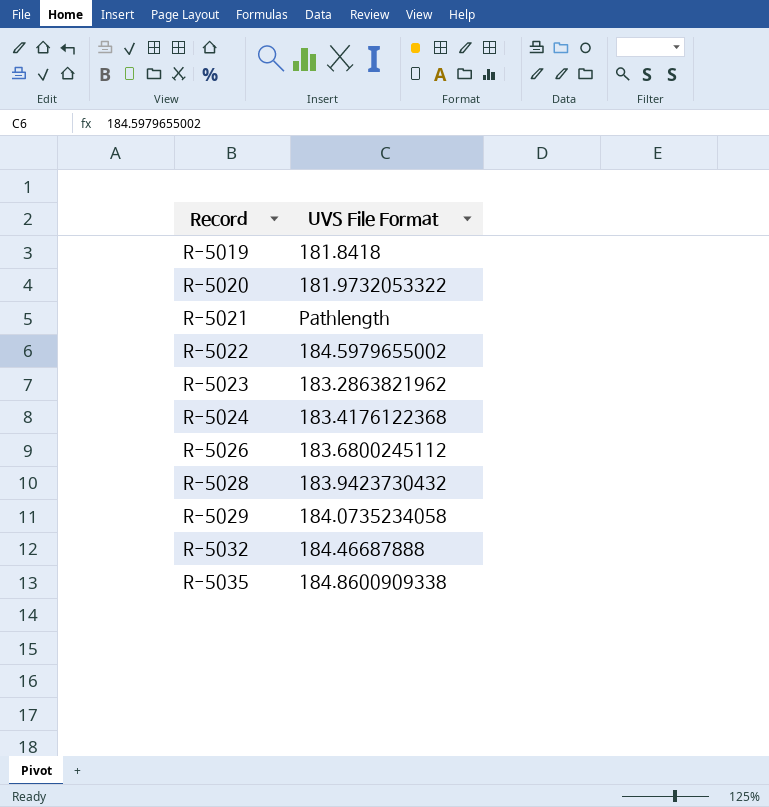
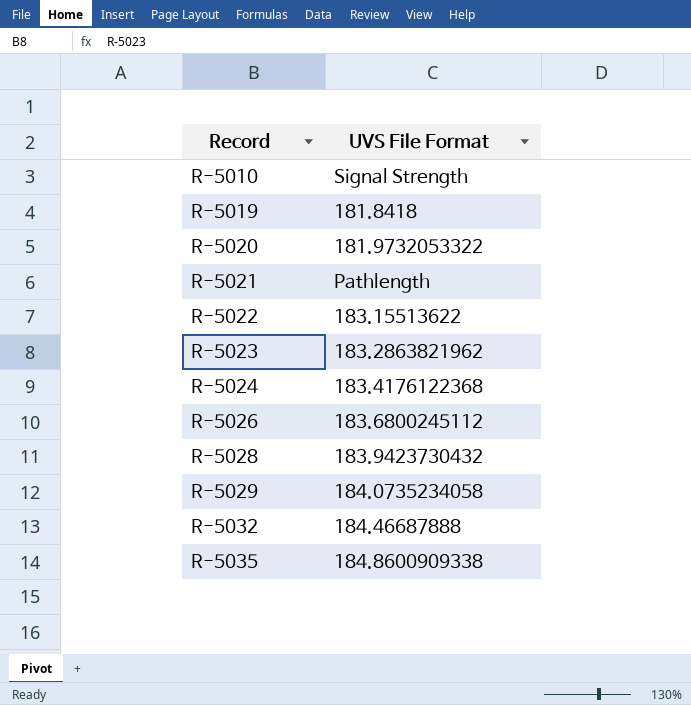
row R-5010: none -> Signal Strength
R-5022 | UVS File Format: 184.5979655002 -> 183.15513622

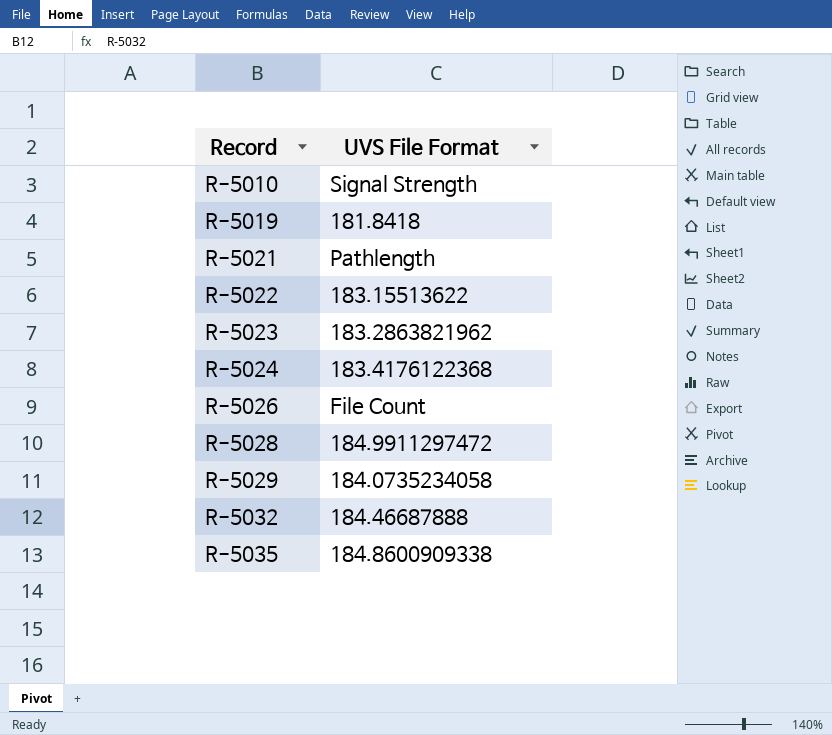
row R-5020: 181.9732053322 -> none
R-5026 | UVS File Format: 183.6800245112 -> File Count
R-5028 | UVS File Format: 183.9423730432 -> 184.9911297472

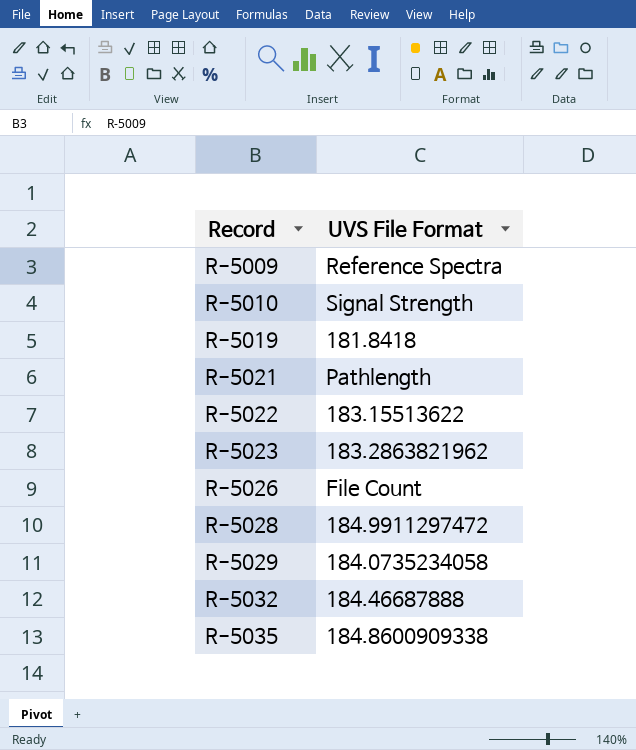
row R-5024: 183.4176122368 -> none
row R-5009: none -> Reference Spectra

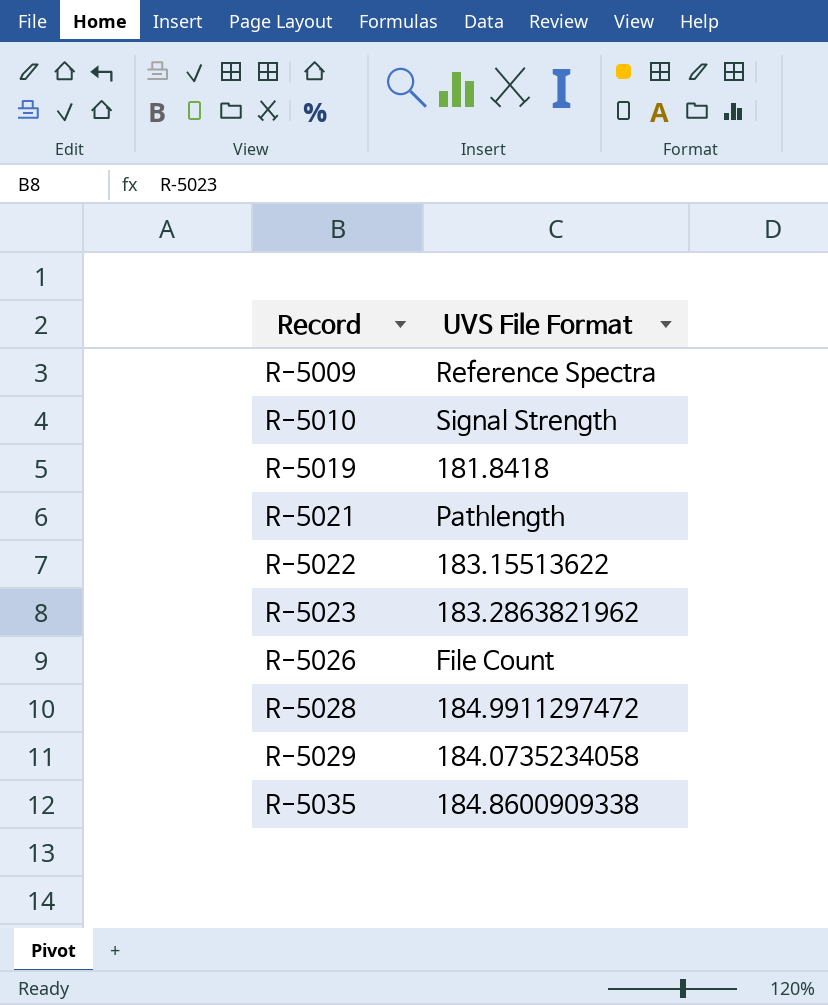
row R-5032: 184.46687888 -> none

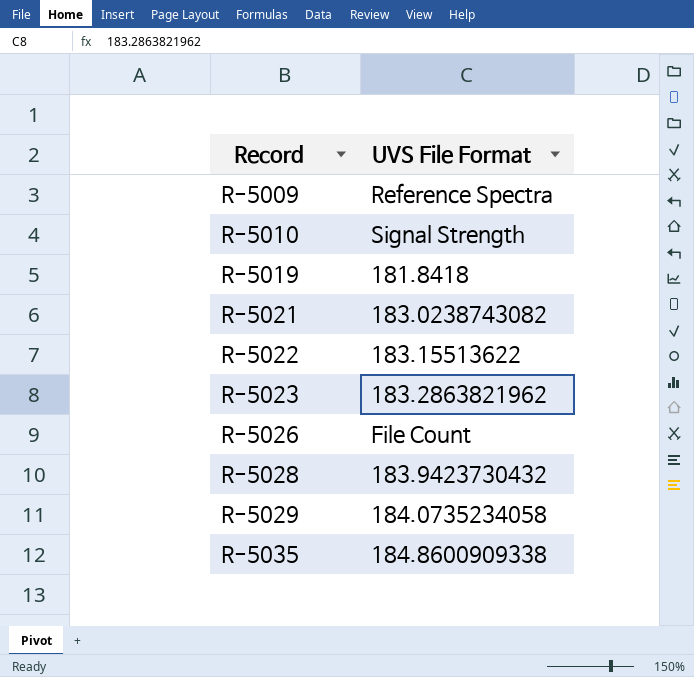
R-5021 | UVS File Format: Pathlength -> 183.0238743082
R-5028 | UVS File Format: 184.9911297472 -> 183.9423730432

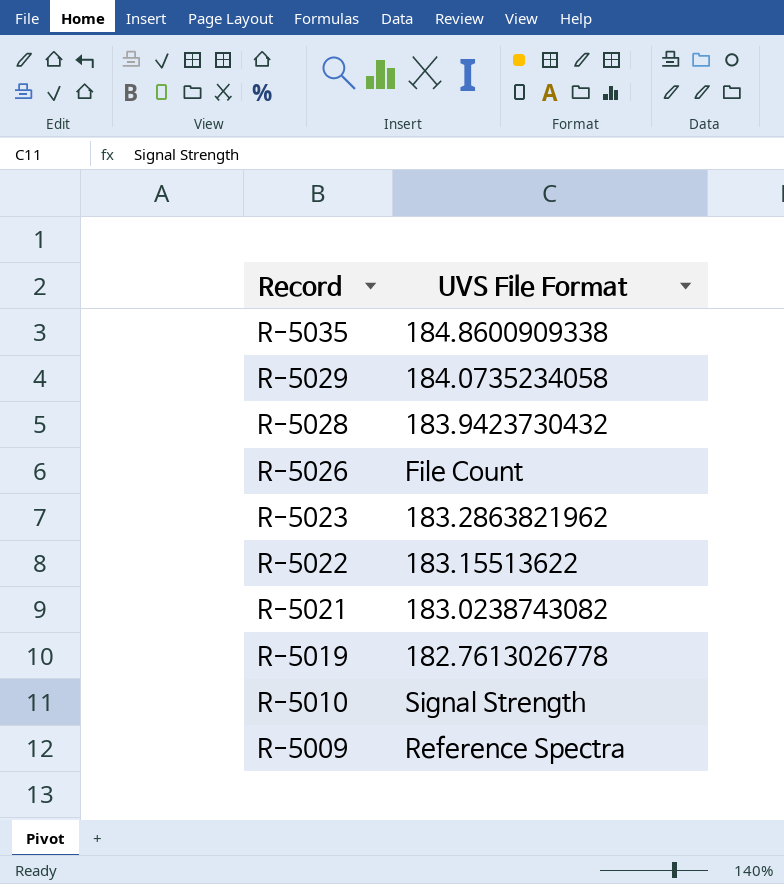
row order: Record ascending -> Record descending
R-5019 | UVS File Format: 181.8418 -> 182.7613026778

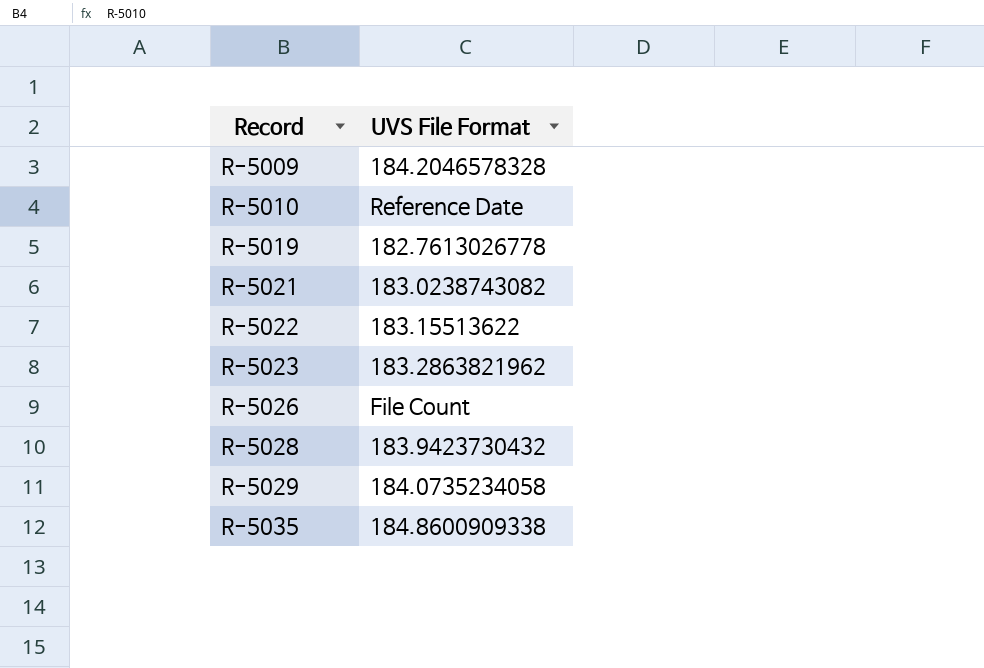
row order: Record descending -> Record ascending
R-5009 | UVS File Format: Reference Spectra -> 184.2046578328
R-5010 | UVS File Format: Signal Strength -> Reference Date

